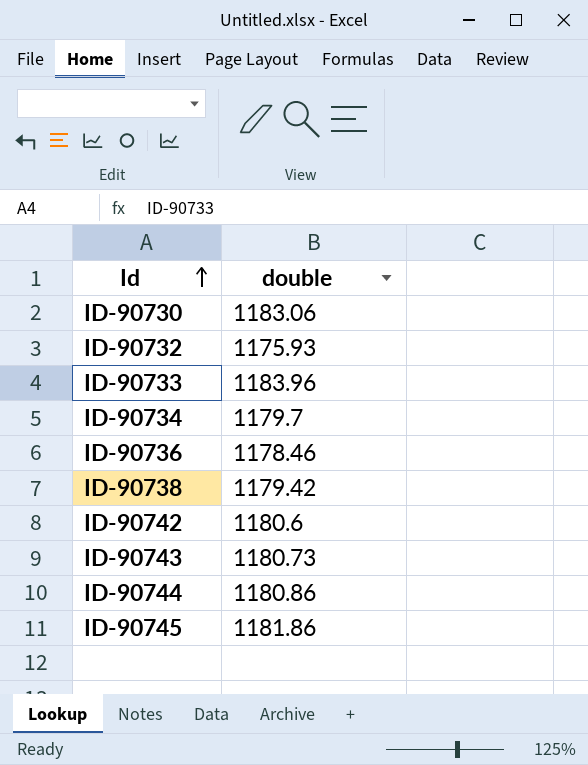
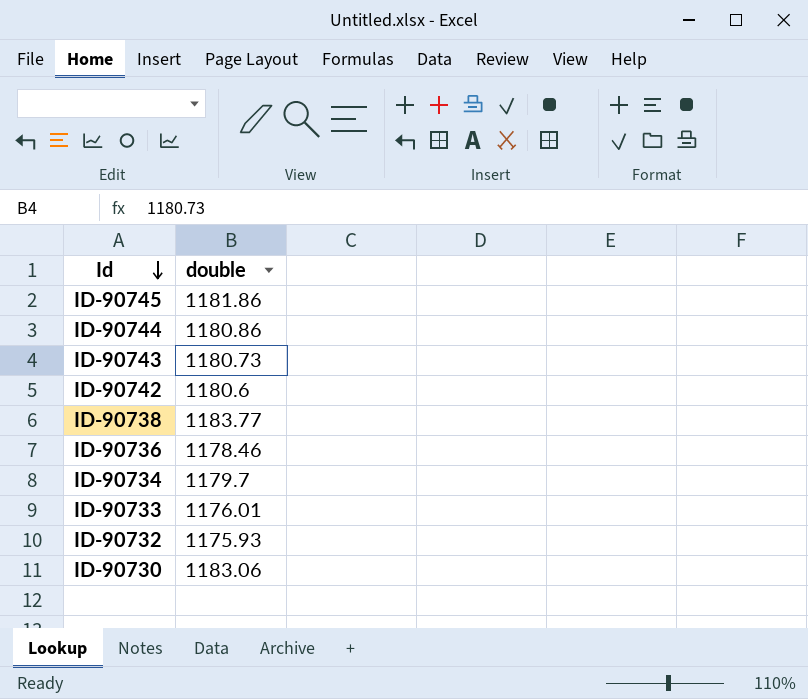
row order: Id ascending -> Id descending
ID-90738 | double: 1179.42 -> 1183.77
ID-90733 | double: 1183.96 -> 1176.01

